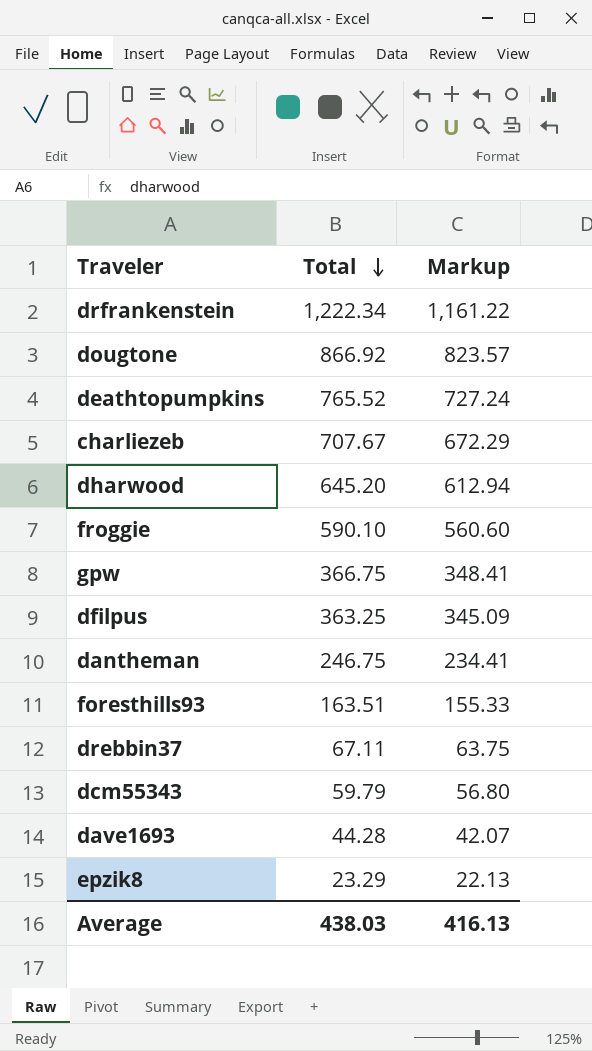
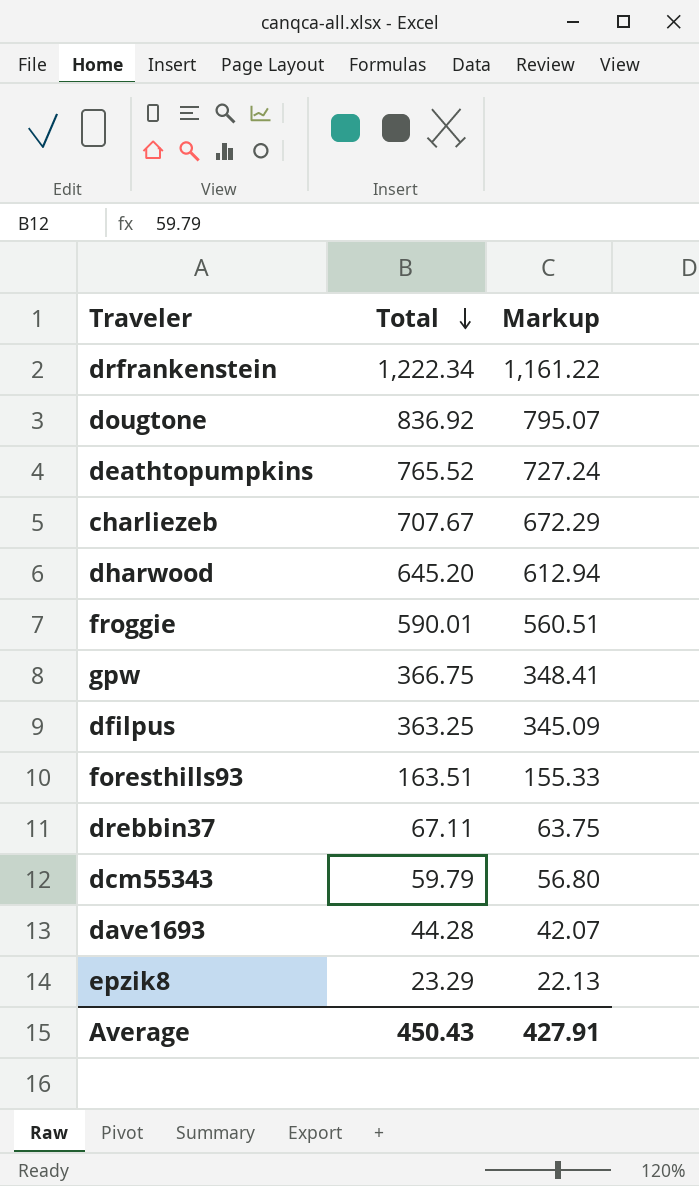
row dantheman: 246.75 | 234.41 -> none
dougtone | Total: 866.92 -> 836.92
dougtone | Markup: 823.57 -> 795.07
froggie | Total: 590.10 -> 590.01
froggie | Markup: 560.60 -> 560.51
Average | Total: 438.03 -> 450.43
Average | Markup: 416.13 -> 427.91

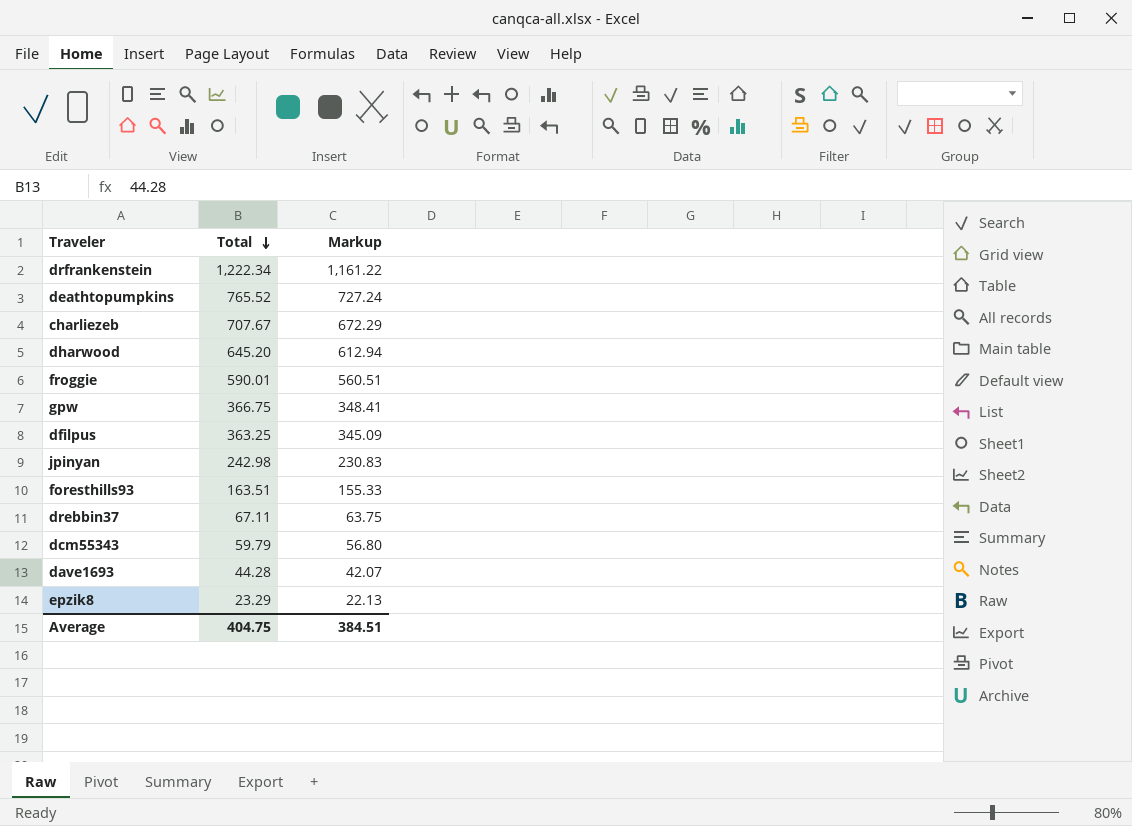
row dougtone: 836.92 | 795.07 -> none
row jpinyan: none -> 242.98 | 230.83
Average | Total: 450.43 -> 404.75
Average | Markup: 427.91 -> 384.51

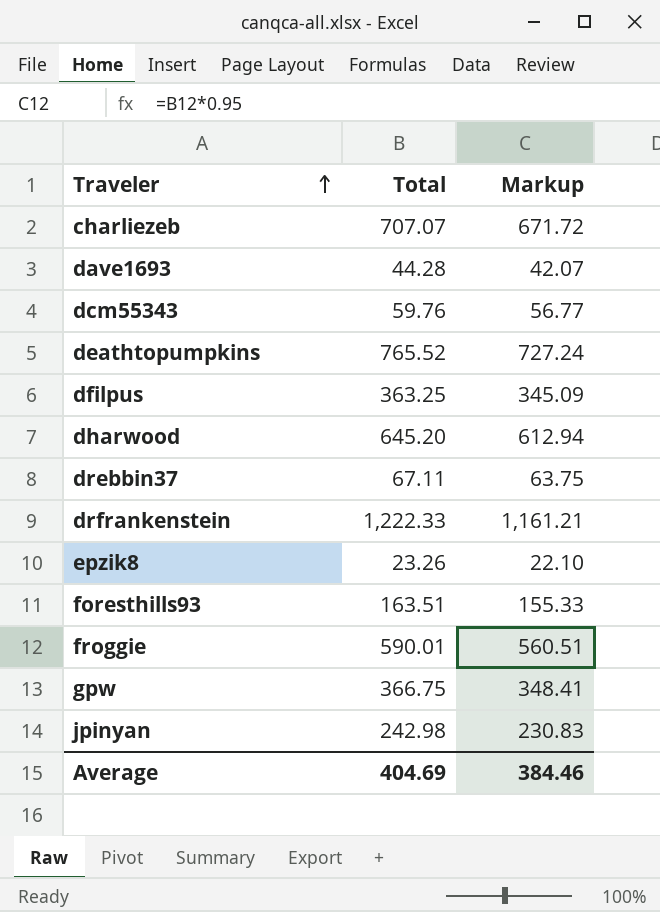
row order: Total descending -> Traveler ascending
charliezeb | Total: 707.67 -> 707.07
charliezeb | Markup: 672.29 -> 671.72
dcm55343 | Total: 59.79 -> 59.76
dcm55343 | Markup: 56.80 -> 56.77
drfrankenstein | Total: 1,222.34 -> 1,222.33
drfrankenstein | Markup: 1,161.22 -> 1,161.21
epzik8 | Total: 23.29 -> 23.26
epzik8 | Markup: 22.13 -> 22.10
Average | Total: 404.75 -> 404.69
Average | Markup: 384.51 -> 384.46

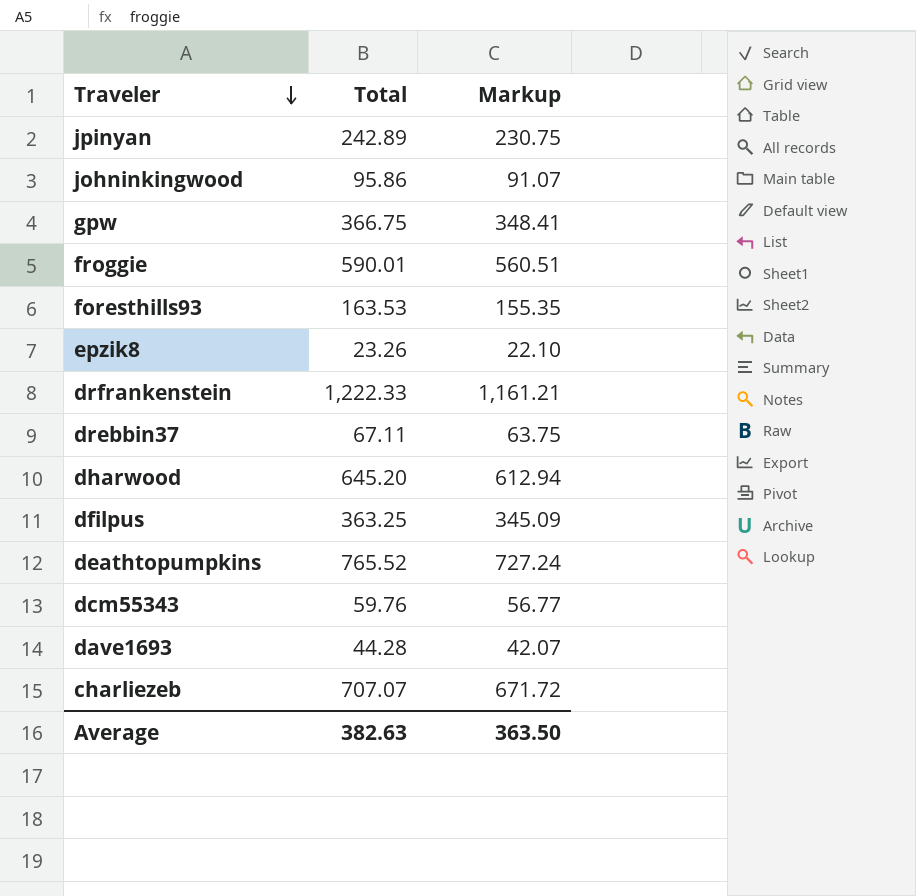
row order: Traveler ascending -> Traveler descending
jpinyan | Total: 242.98 -> 242.89
jpinyan | Markup: 230.83 -> 230.75
row johninkingwood: none -> 95.86 | 91.07
foresthills93 | Total: 163.51 -> 163.53
foresthills93 | Markup: 155.33 -> 155.35
Average | Total: 404.69 -> 382.63
Average | Markup: 384.46 -> 363.50

